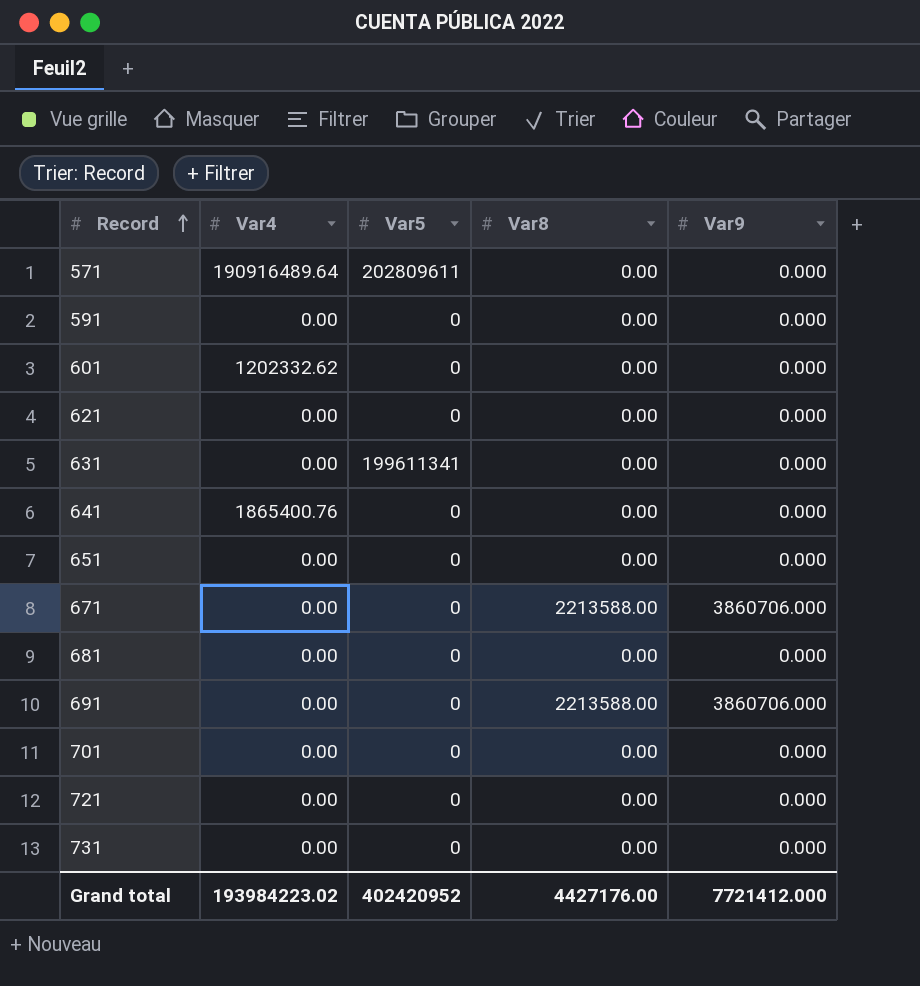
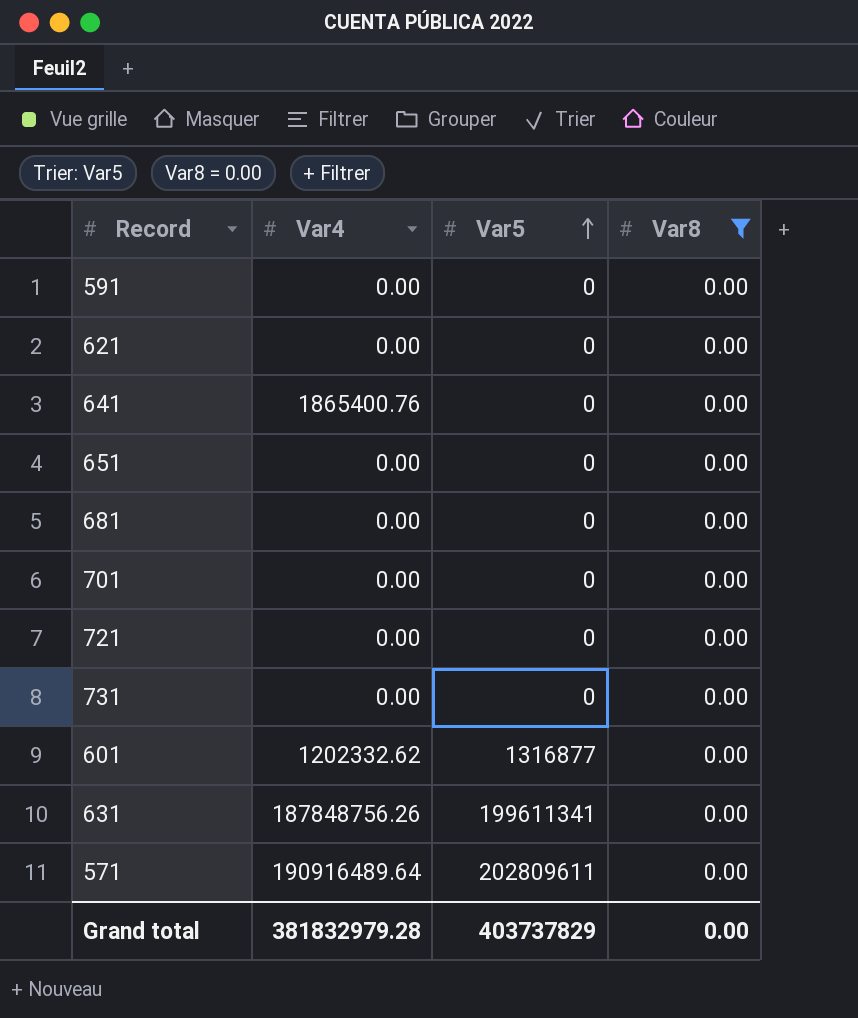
filter: none -> Var8 = 0.00
row order: Record ascending -> Var5 ascending
column Var9 | position: 5 -> none
601 | Var5: 0 -> 1316877
631 | Var4: 0.00 -> 187848756.26
Grand total | Var4: 193984223.02 -> 381832979.28
Grand total | Var5: 402420952 -> 403737829
Grand total | Var8: 4427176.00 -> 0.00

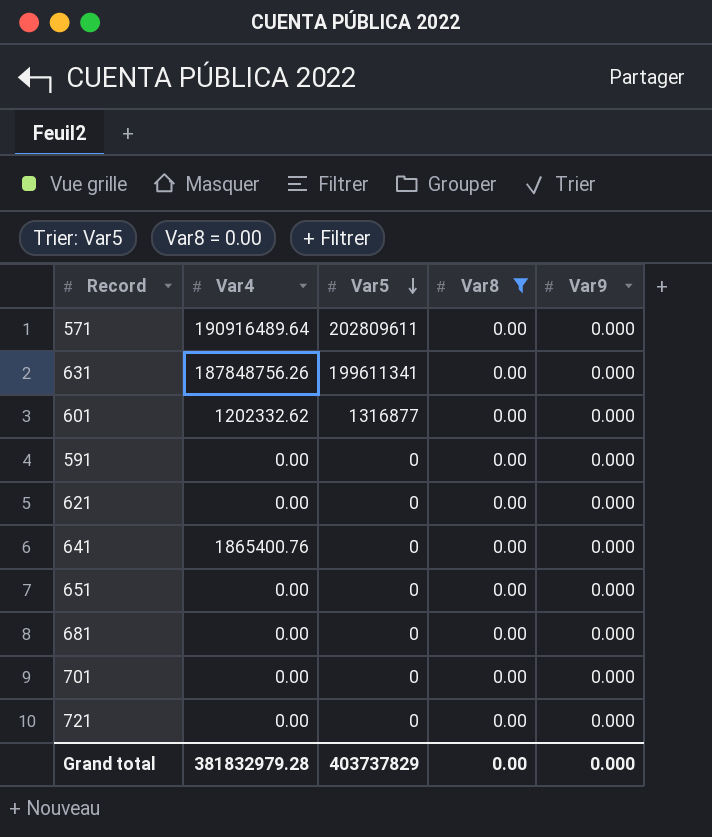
row order: Var5 ascending -> Var5 descending
column Var9 | position: none -> 5
row 731: 0.00 | 0 | 0.00 -> none

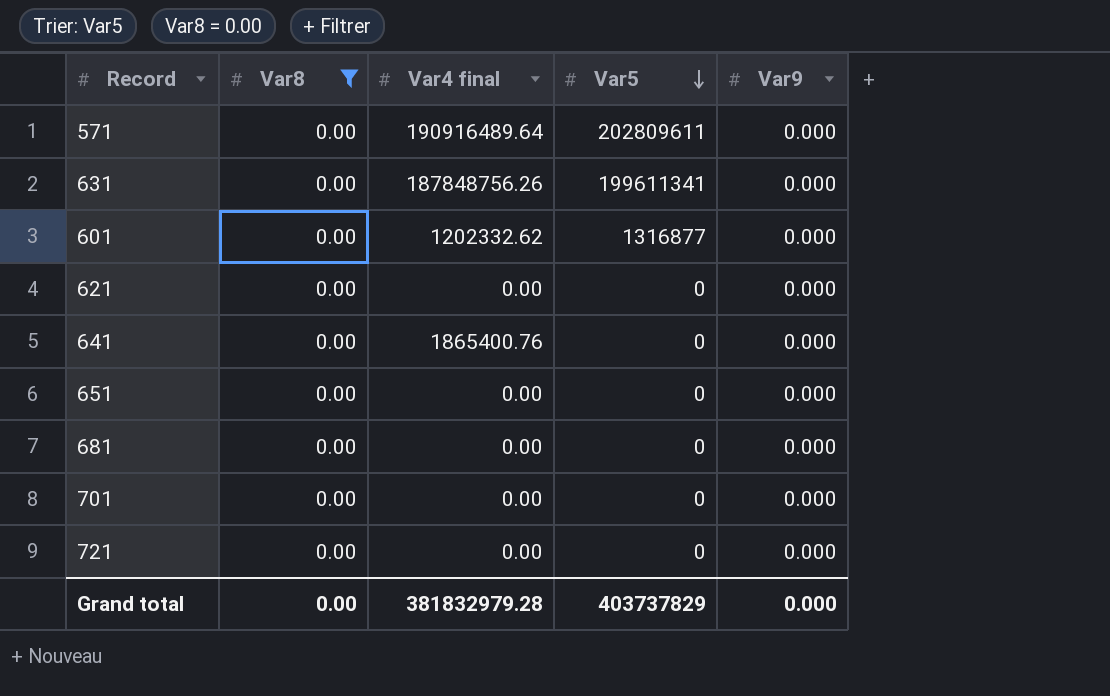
column Var8 | position: 4 -> 2
column name: Var4 -> Var4 final
row 591: 0.00 | 0 | 0.00 | 0.000 -> none

